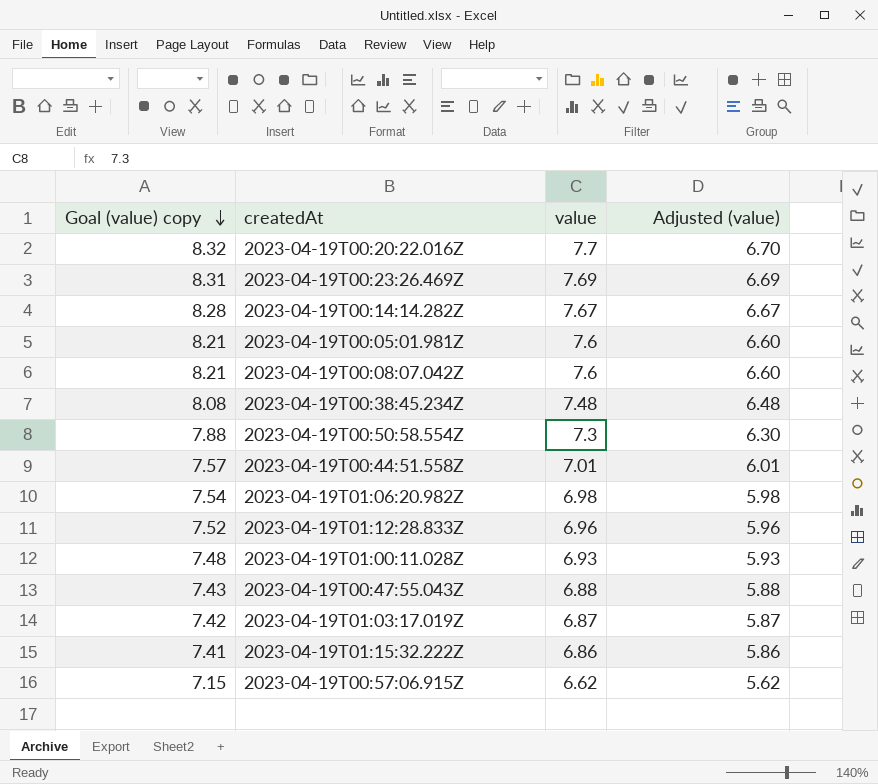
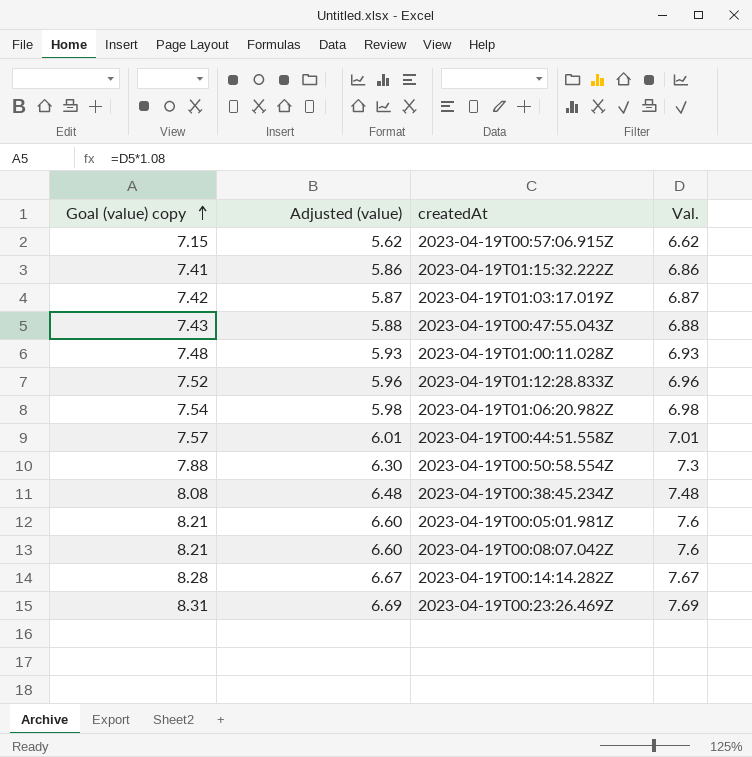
row order: Goal (value) copy descending -> Goal (value) copy ascending
column Adjusted (value) | position: 4 -> 2
column name: value -> Val.
row 2023-04-19T00:20:22.016Z: 8.32 | 7.7 | 6.70 -> none

